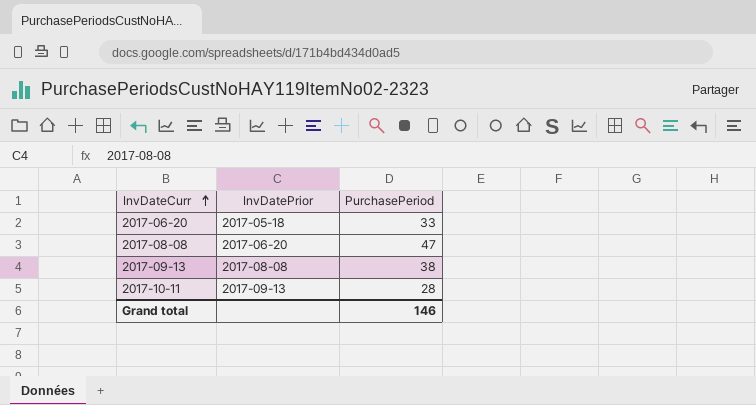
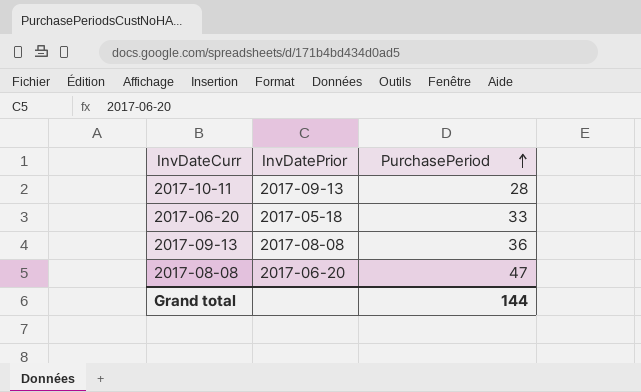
row order: InvDateCurr ascending -> PurchasePeriod ascending
2017-09-13 | PurchasePeriod: 38 -> 36
Grand total | PurchasePeriod: 146 -> 144

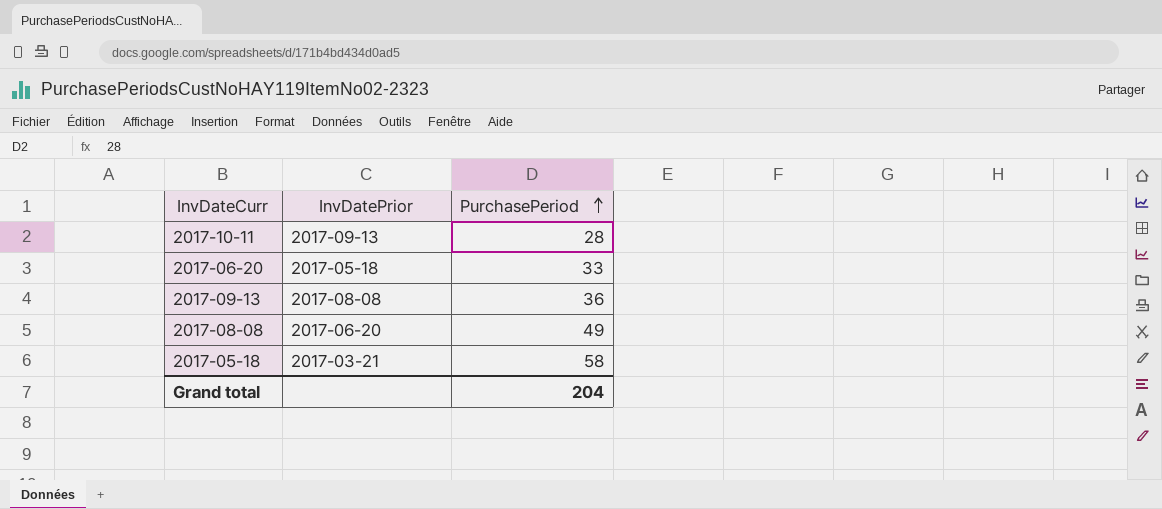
2017-08-08 | PurchasePeriod: 47 -> 49
row 2017-05-18: none -> 2017-03-21 | 58
Grand total | PurchasePeriod: 144 -> 204

